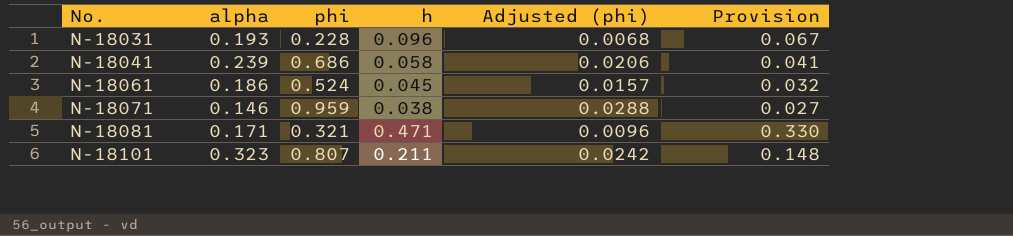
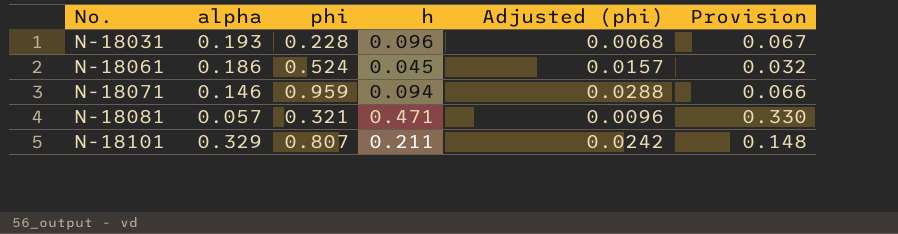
row N-18041: 0.239 | 0.686 | 0.058 | 0.0206 | 0.041 -> none
N-18071 | h: 0.038 -> 0.094
N-18071 | Provision: 0.027 -> 0.066
N-18081 | alpha: 0.171 -> 0.057
N-18101 | alpha: 0.323 -> 0.329

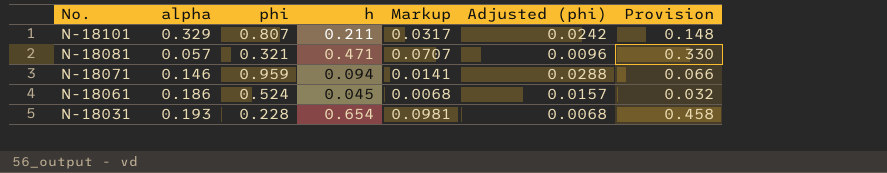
row order: No. ascending -> No. descending
column Markup | formula: none -> [h] * 0.15
N-18031 | h: 0.096 -> 0.654
N-18031 | Provision: 0.067 -> 0.458

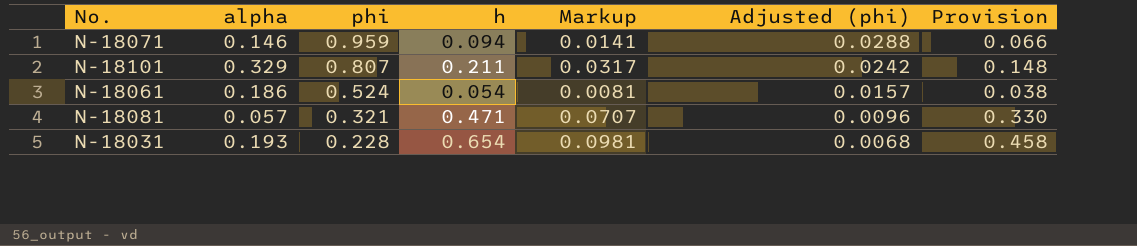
row order: No. descending -> phi descending
N-18061 | h: 0.045 -> 0.054
N-18061 | Markup: 0.0068 -> 0.0081
N-18061 | Provision: 0.032 -> 0.038

